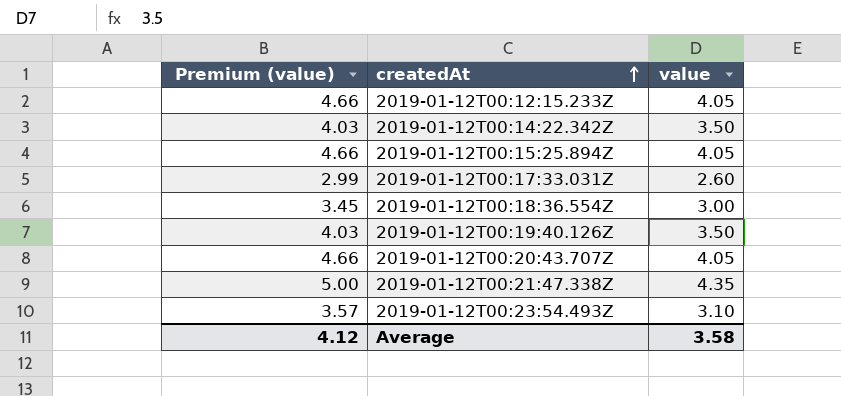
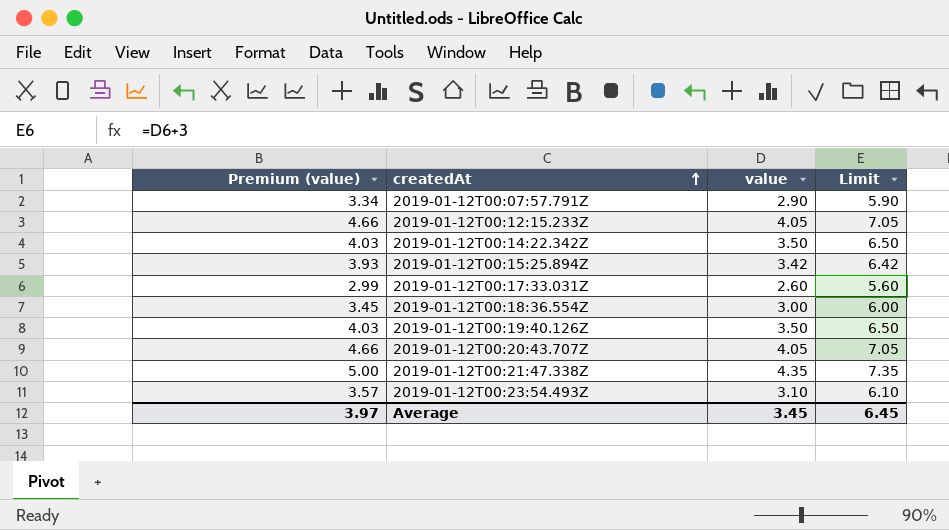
column Limit | formula: none -> [value] + 3
row 2019-01-12T00:07:57.791Z: none -> 3.34 | 2.90 | 5.90
2019-01-12T00:15:25.894Z | Premium (value): 4.66 -> 3.93
2019-01-12T00:15:25.894Z | value: 4.05 -> 3.42
Average | Premium (value): 4.12 -> 3.97
Average | value: 3.58 -> 3.45

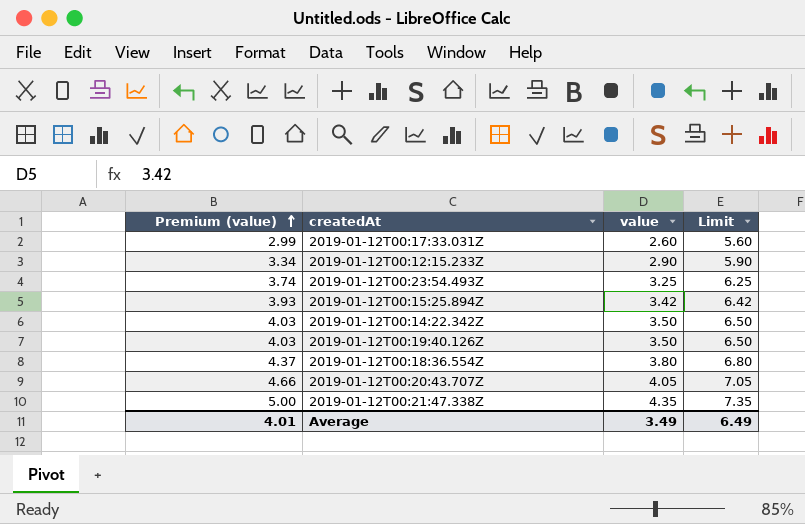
row order: createdAt ascending -> Premium (value) ascending
row 2019-01-12T00:07:57.791Z: 3.34 | 2.90 | 5.90 -> none
2019-01-12T00:12:15.233Z | Premium (value): 4.66 -> 3.34
2019-01-12T00:12:15.233Z | value: 4.05 -> 2.90
2019-01-12T00:12:15.233Z | Limit: 7.05 -> 5.90
2019-01-12T00:23:54.493Z | Premium (value): 3.57 -> 3.74
2019-01-12T00:23:54.493Z | value: 3.10 -> 3.25
2019-01-12T00:23:54.493Z | Limit: 6.10 -> 6.25
2019-01-12T00:18:36.554Z | Premium (value): 3.45 -> 4.37
2019-01-12T00:18:36.554Z | value: 3.00 -> 3.80
2019-01-12T00:18:36.554Z | Limit: 6.00 -> 6.80
Average | Premium (value): 3.97 -> 4.01
Average | value: 3.45 -> 3.49
Average | Limit: 6.45 -> 6.49

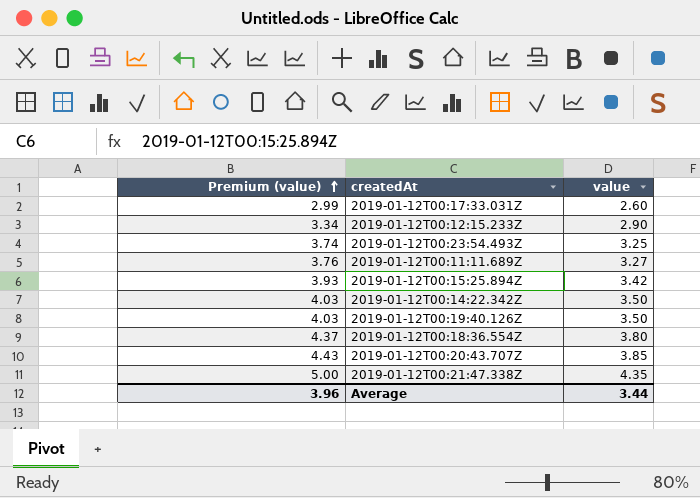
column Limit | formula: [value] + 3 -> none
row 2019-01-12T00:11:11.689Z: none -> 3.76 | 3.27
2019-01-12T00:20:43.707Z | Premium (value): 4.66 -> 4.43
2019-01-12T00:20:43.707Z | value: 4.05 -> 3.85
Average | Premium (value): 4.01 -> 3.96
Average | value: 3.49 -> 3.44

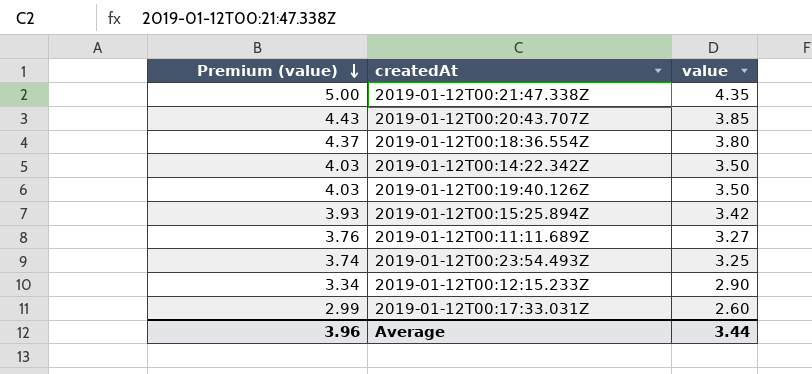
row order: Premium (value) ascending -> Premium (value) descending

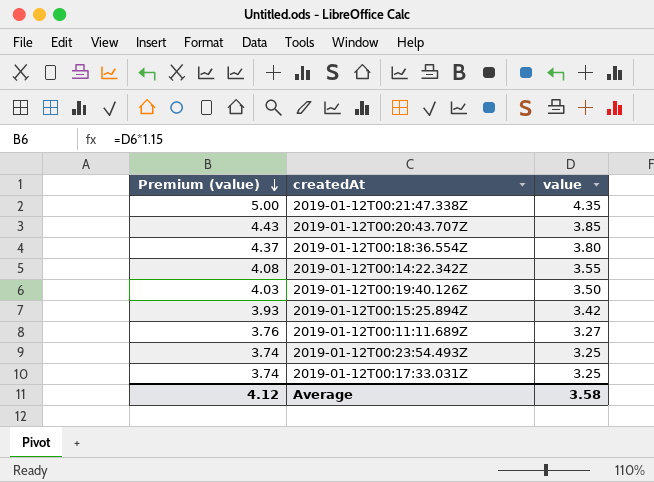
row 2019-01-12T00:12:15.233Z: 3.34 | 2.90 -> none
2019-01-12T00:14:22.342Z | Premium (value): 4.03 -> 4.08
2019-01-12T00:14:22.342Z | value: 3.50 -> 3.55
2019-01-12T00:17:33.031Z | Premium (value): 2.99 -> 3.74
2019-01-12T00:17:33.031Z | value: 2.60 -> 3.25
Average | Premium (value): 3.96 -> 4.12
Average | value: 3.44 -> 3.58

